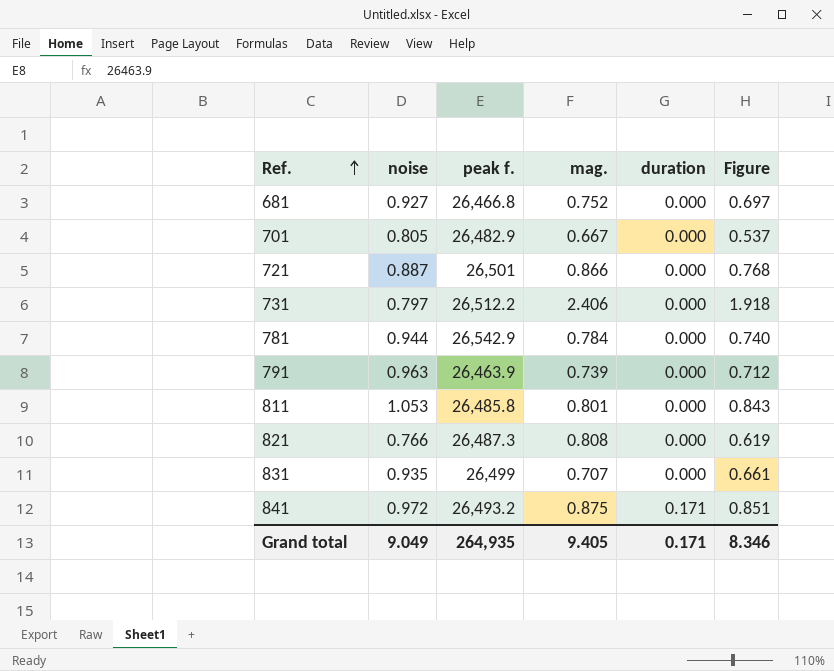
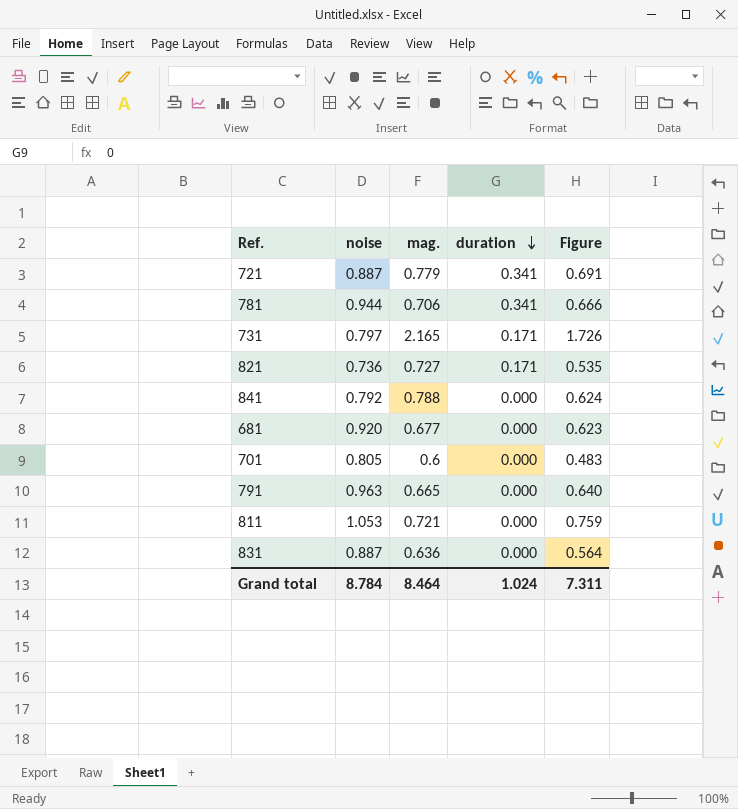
row order: Ref. ascending -> duration descending
column peak f. | position: 3 -> none
721 | mag.: 0.866 -> 0.779
721 | duration: 0.000 -> 0.341
721 | Figure: 0.768 -> 0.691
781 | mag.: 0.784 -> 0.706
781 | duration: 0.000 -> 0.341
781 | Figure: 0.740 -> 0.666
731 | mag.: 2.406 -> 2.165
731 | duration: 0.000 -> 0.171
731 | Figure: 1.918 -> 1.726
821 | noise: 0.766 -> 0.736
821 | mag.: 0.808 -> 0.727
821 | duration: 0.000 -> 0.171
821 | Figure: 0.619 -> 0.535
841 | noise: 0.972 -> 0.792
841 | mag.: 0.875 -> 0.788
841 | duration: 0.171 -> 0.000
841 | Figure: 0.851 -> 0.624
681 | noise: 0.927 -> 0.920
681 | mag.: 0.752 -> 0.677
681 | Figure: 0.697 -> 0.623
701 | mag.: 0.667 -> 0.6
701 | Figure: 0.537 -> 0.483
791 | mag.: 0.739 -> 0.665
791 | Figure: 0.712 -> 0.640
811 | mag.: 0.801 -> 0.721
811 | Figure: 0.843 -> 0.759
831 | noise: 0.935 -> 0.887
831 | mag.: 0.707 -> 0.636
831 | Figure: 0.661 -> 0.564
Grand total | noise: 9.049 -> 8.784
Grand total | mag.: 9.405 -> 8.464
Grand total | duration: 0.171 -> 1.024
Grand total | Figure: 8.346 -> 7.311

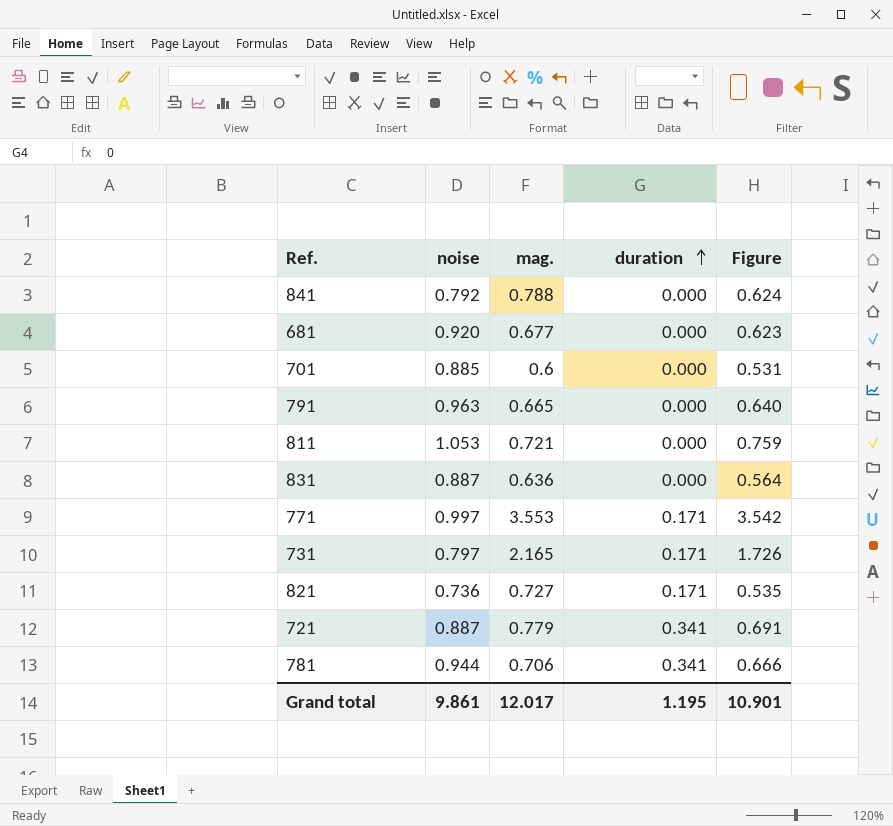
row order: duration descending -> duration ascending
701 | noise: 0.805 -> 0.885
701 | Figure: 0.483 -> 0.531
row 771: none -> 0.997 | 3.553 | 0.171 | 3.542
Grand total | noise: 8.784 -> 9.861
Grand total | mag.: 8.464 -> 12.017
Grand total | duration: 1.024 -> 1.195
Grand total | Figure: 7.311 -> 10.901

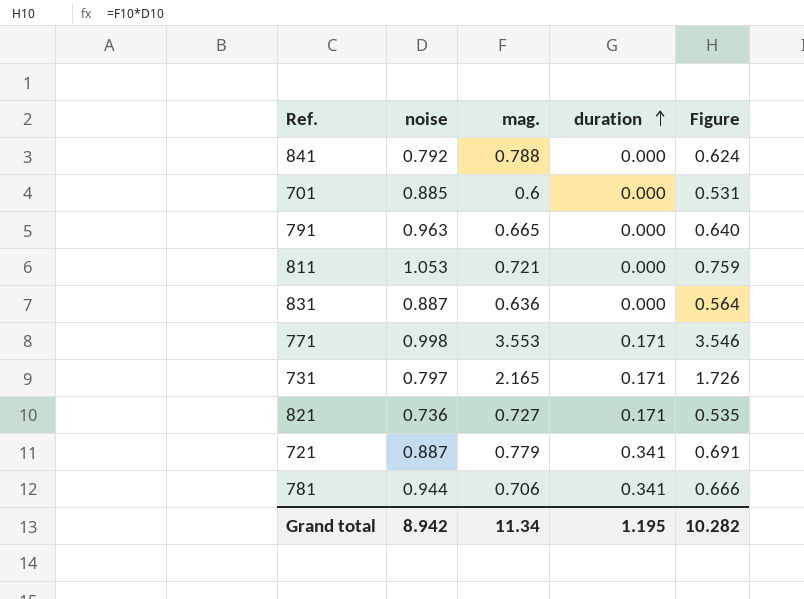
row 681: 0.920 | 0.677 | 0.000 | 0.623 -> none
771 | noise: 0.997 -> 0.998
771 | Figure: 3.542 -> 3.546
Grand total | noise: 9.861 -> 8.942
Grand total | mag.: 12.017 -> 11.34
Grand total | Figure: 10.901 -> 10.282

